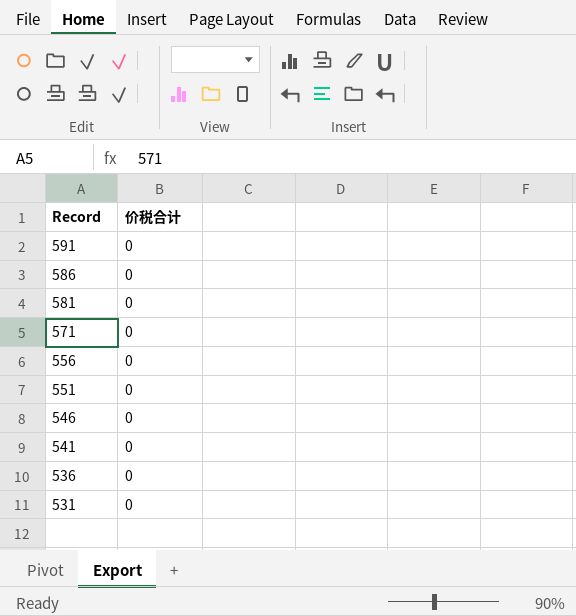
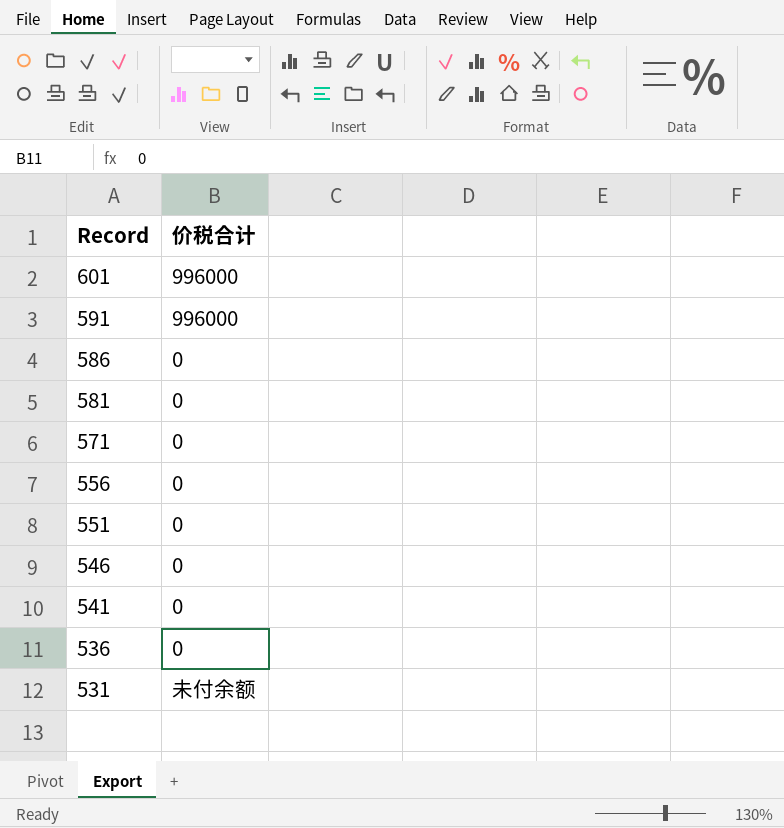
row 601: none -> 996000
591 | 价税合计: 0 -> 996000
531 | 价税合计: 0 -> 未付余额

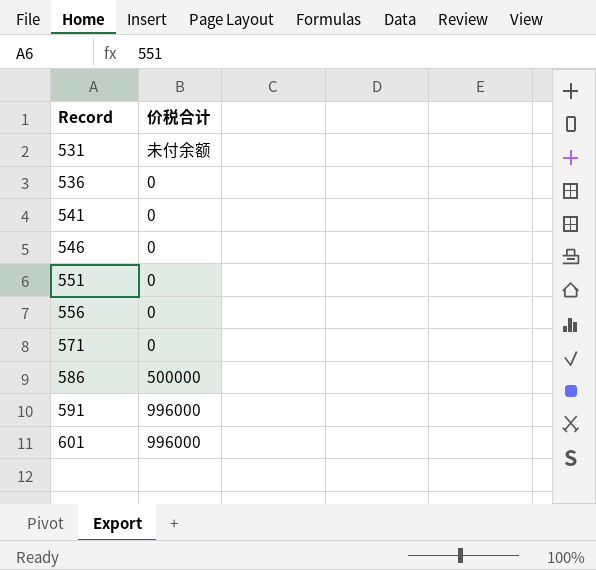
row order: Record descending -> Record ascending
row 581: 0 -> none
586 | 价税合计: 0 -> 500000

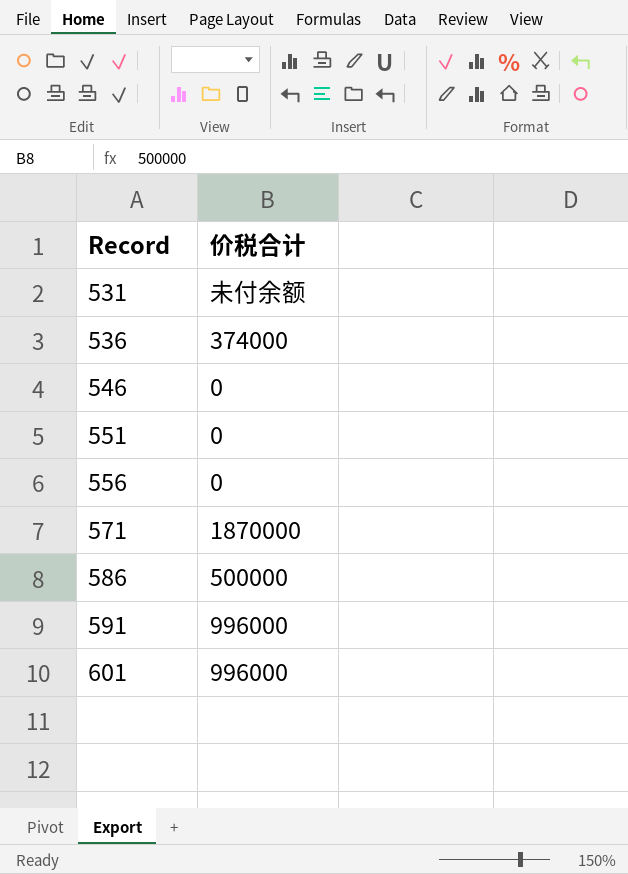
row 541: 0 -> none
536 | 价税合计: 0 -> 374000
571 | 价税合计: 0 -> 1870000

